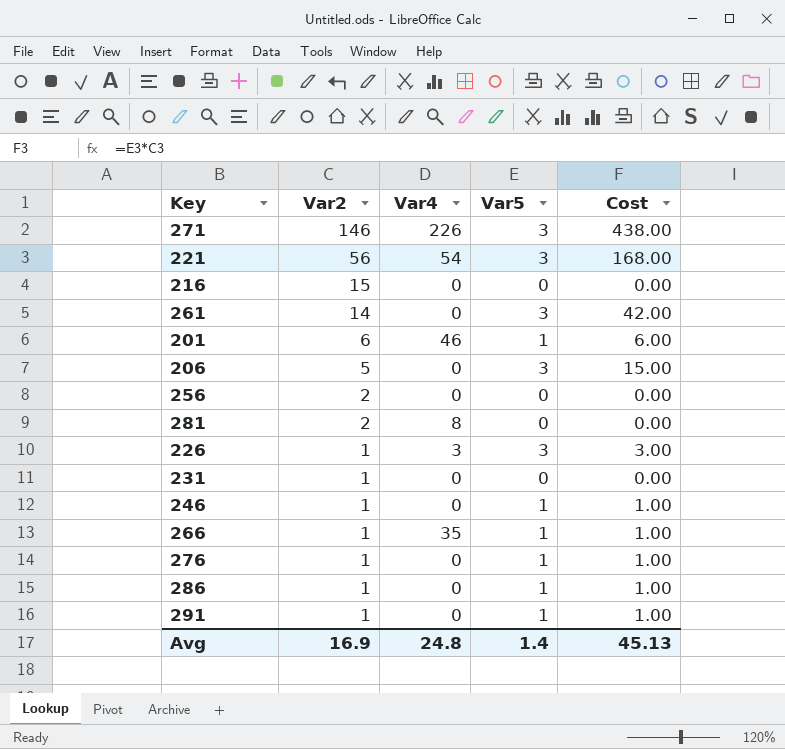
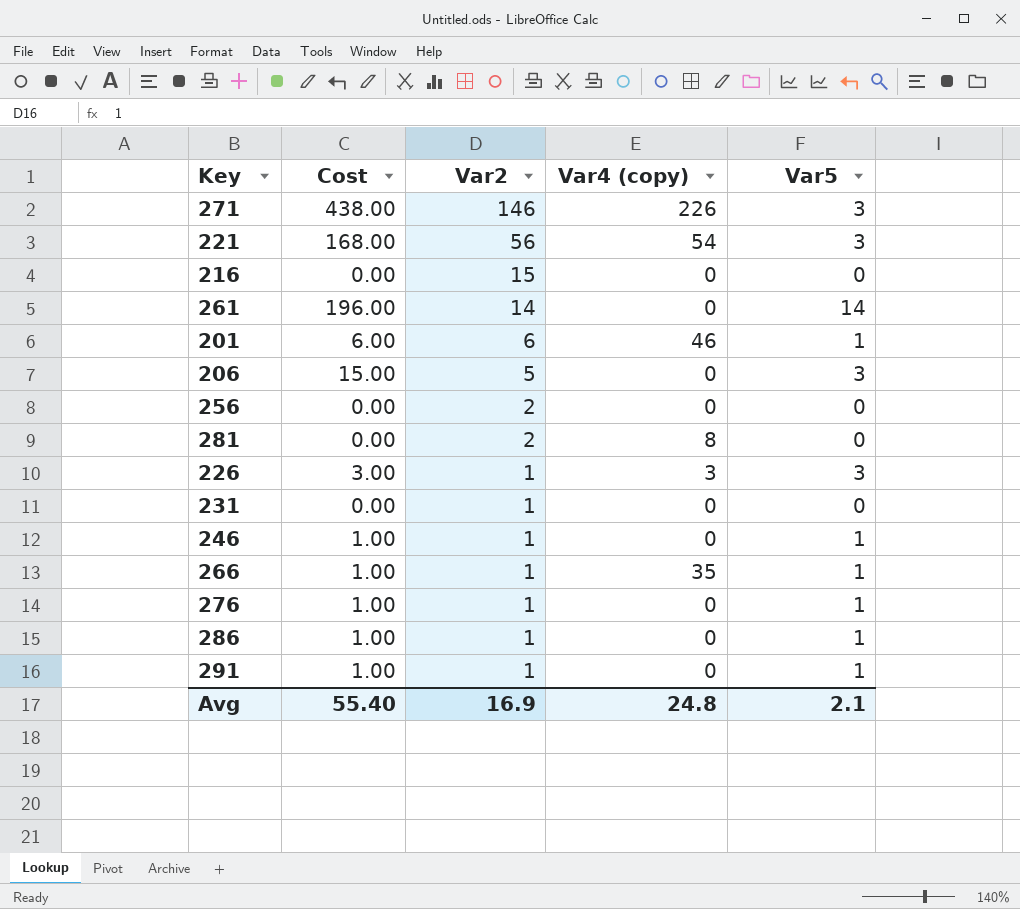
column Cost | position: 5 -> 2
column name: Var4 -> Var4 (copy)
261 | Cost: 42.00 -> 196.00
261 | Var5: 3 -> 14
Avg | Cost: 45.13 -> 55.40
Avg | Var5: 1.4 -> 2.1

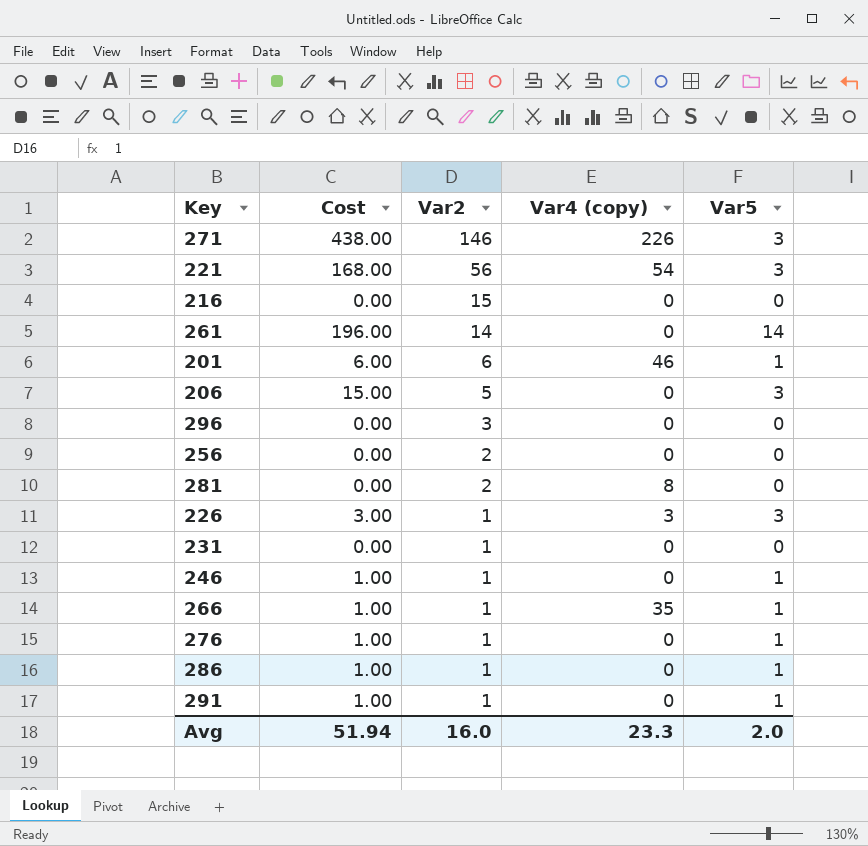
row 296: none -> 0.00 | 3 | 0 | 0
Avg | Cost: 55.40 -> 51.94
Avg | Var2: 16.9 -> 16.0
Avg | Var4 (copy): 24.8 -> 23.3
Avg | Var5: 2.1 -> 2.0

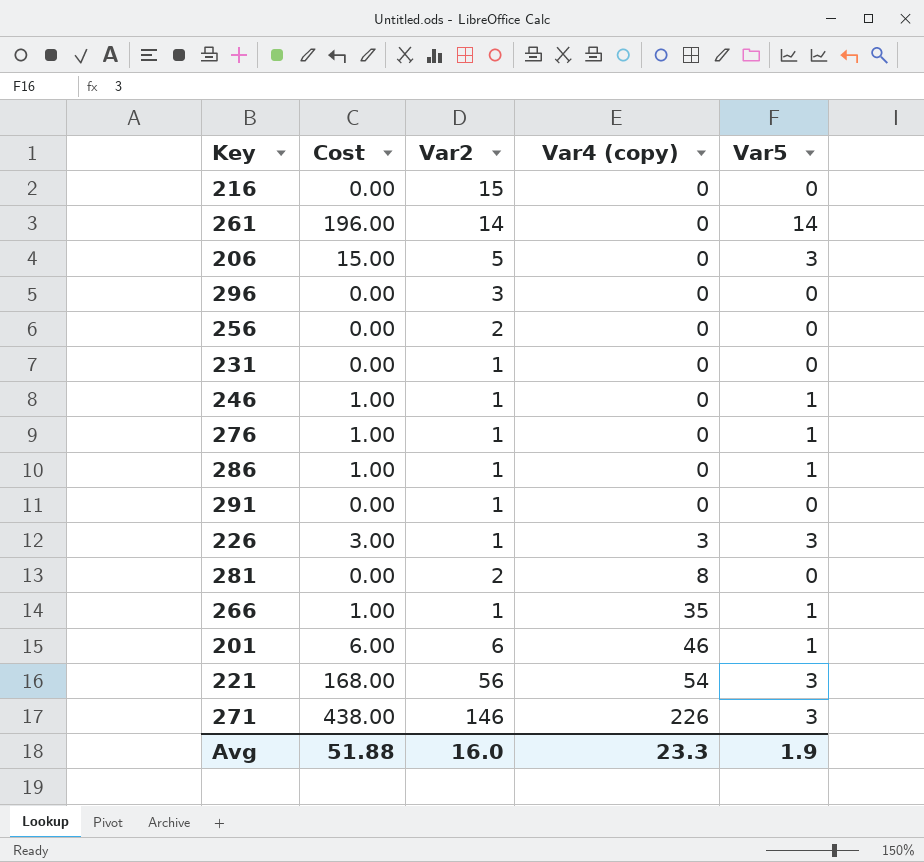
row order: Var2 descending -> Var4 (copy) ascending
291 | Cost: 1.00 -> 0.00
291 | Var5: 1 -> 0
Avg | Cost: 51.94 -> 51.88
Avg | Var5: 2.0 -> 1.9

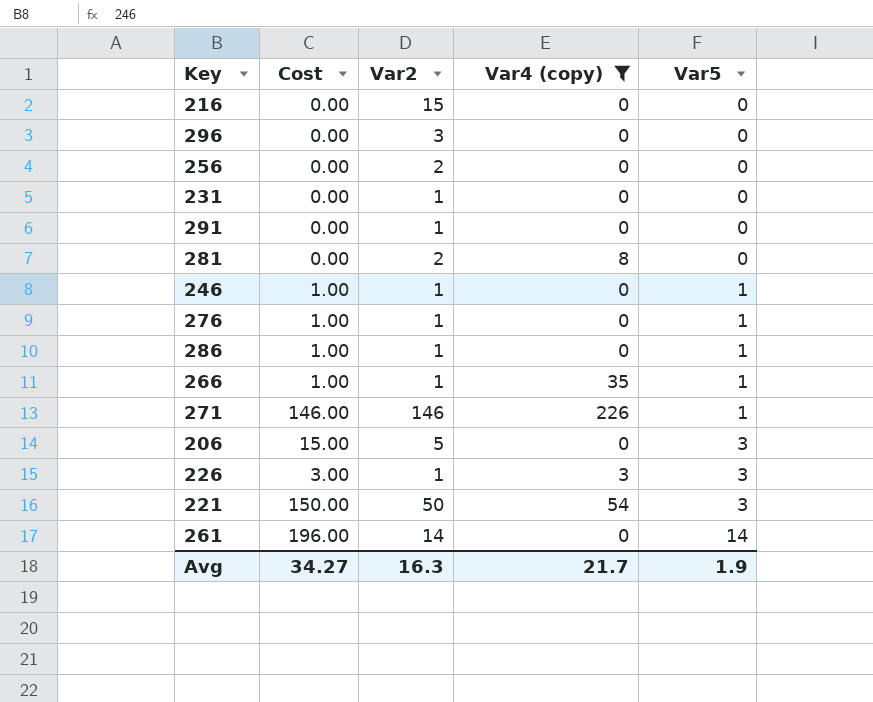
filter: none -> Var4 (copy) != 46
row order: Var4 (copy) ascending -> Var5 ascending
271 | Cost: 438.00 -> 146.00
271 | Var5: 3 -> 1
221 | Cost: 168.00 -> 150.00
221 | Var2: 56 -> 50
Avg | Cost: 51.88 -> 34.27
Avg | Var2: 16.0 -> 16.3
Avg | Var4 (copy): 23.3 -> 21.7

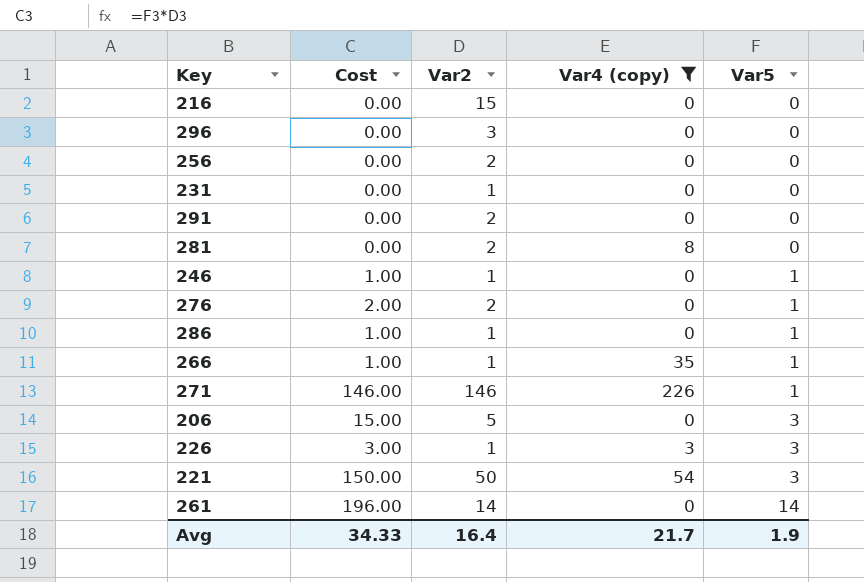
291 | Var2: 1 -> 2
276 | Cost: 1.00 -> 2.00
276 | Var2: 1 -> 2
Avg | Cost: 34.27 -> 34.33
Avg | Var2: 16.3 -> 16.4

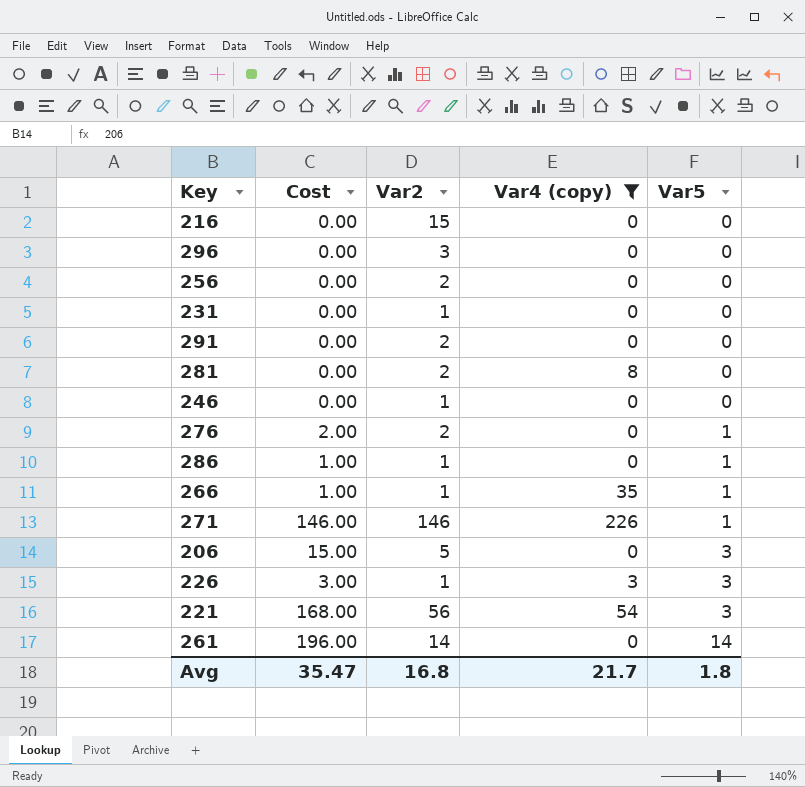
246 | Cost: 1.00 -> 0.00
246 | Var5: 1 -> 0
221 | Cost: 150.00 -> 168.00
221 | Var2: 50 -> 56
Avg | Cost: 34.33 -> 35.47
Avg | Var2: 16.4 -> 16.8
Avg | Var5: 1.9 -> 1.8

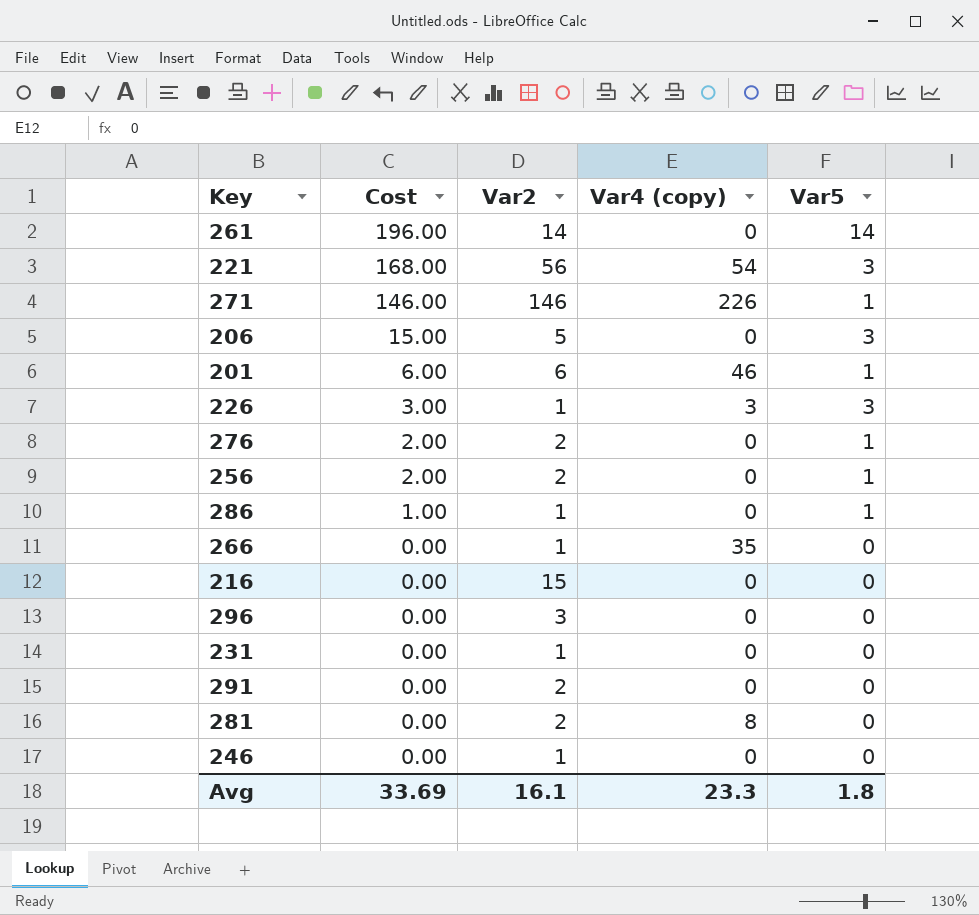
filter: Var4 (copy) != 46 -> none
row order: Var5 ascending -> Cost descending
256 | Cost: 0.00 -> 2.00
256 | Var5: 0 -> 1
266 | Cost: 1.00 -> 0.00
266 | Var5: 1 -> 0
Avg | Cost: 35.47 -> 33.69
Avg | Var2: 16.8 -> 16.1
Avg | Var4 (copy): 21.7 -> 23.3

